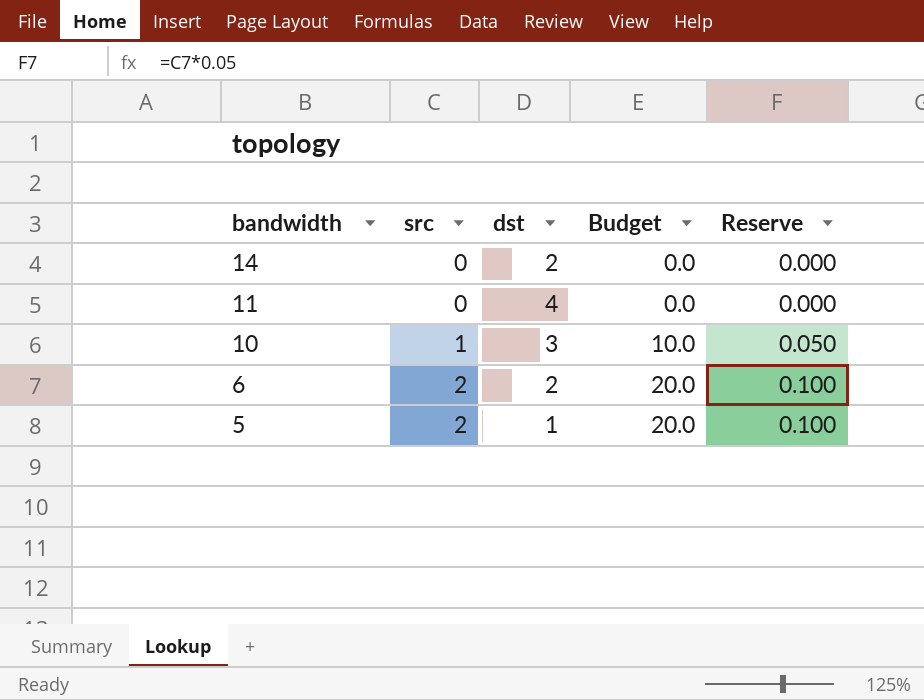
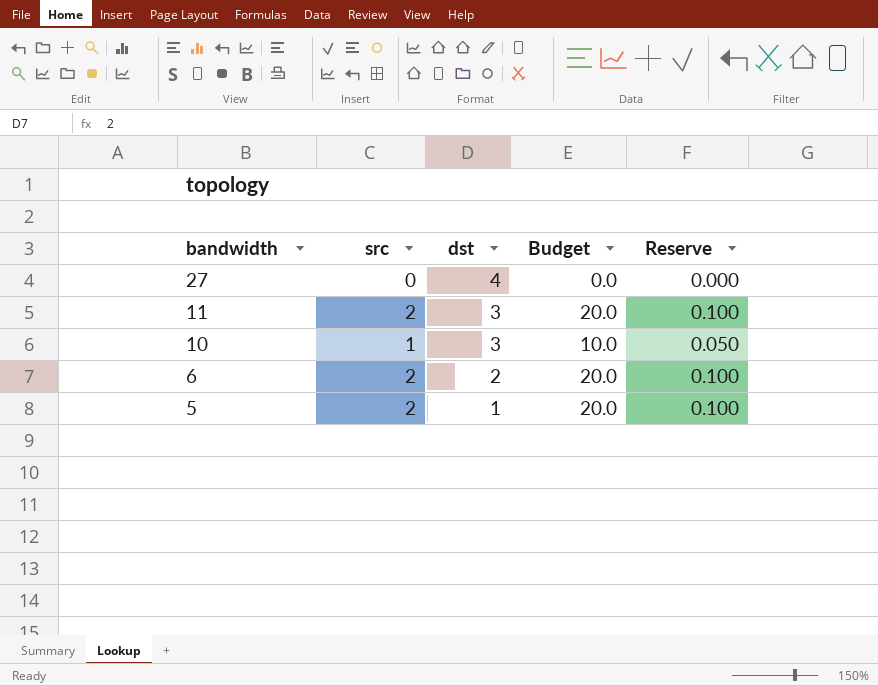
row 14: 0 | 2 | 0.0 | 0.000 -> none
row 27: none -> 0 | 4 | 0.0 | 0.000
11 | src: 0 -> 2
11 | dst: 4 -> 3
11 | Budget: 0.0 -> 20.0
11 | Reserve: 0.000 -> 0.100

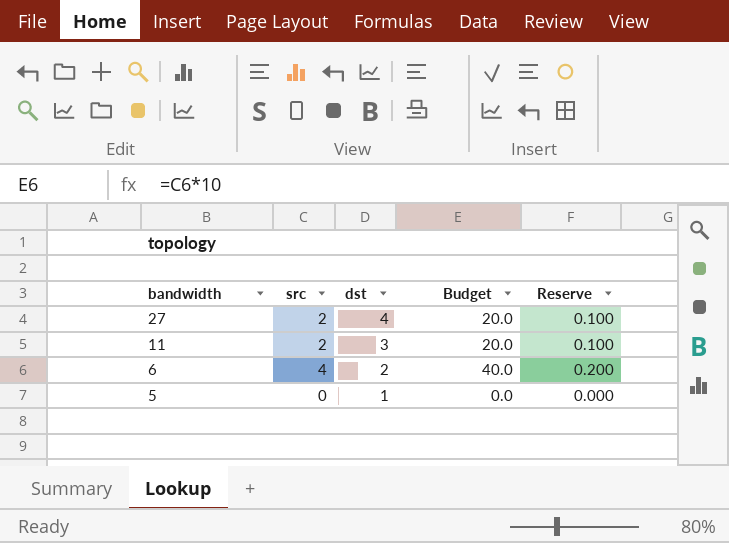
row 10: 1 | 3 | 10.0 | 0.050 -> none
27 | src: 0 -> 2
27 | Budget: 0.0 -> 20.0
27 | Reserve: 0.000 -> 0.100
6 | src: 2 -> 4
6 | Budget: 20.0 -> 40.0
6 | Reserve: 0.100 -> 0.200
5 | src: 2 -> 0
5 | Budget: 20.0 -> 0.0
5 | Reserve: 0.100 -> 0.000

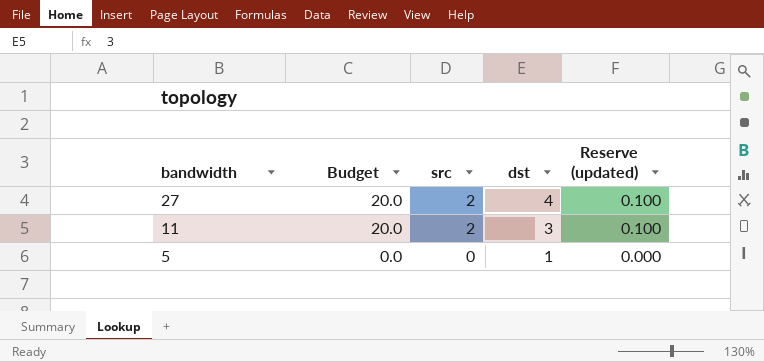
column Budget | position: 4 -> 2
column name: Reserve -> Reserve (updated)
row 6: 4 | 2 | 40.0 | 0.200 -> none

